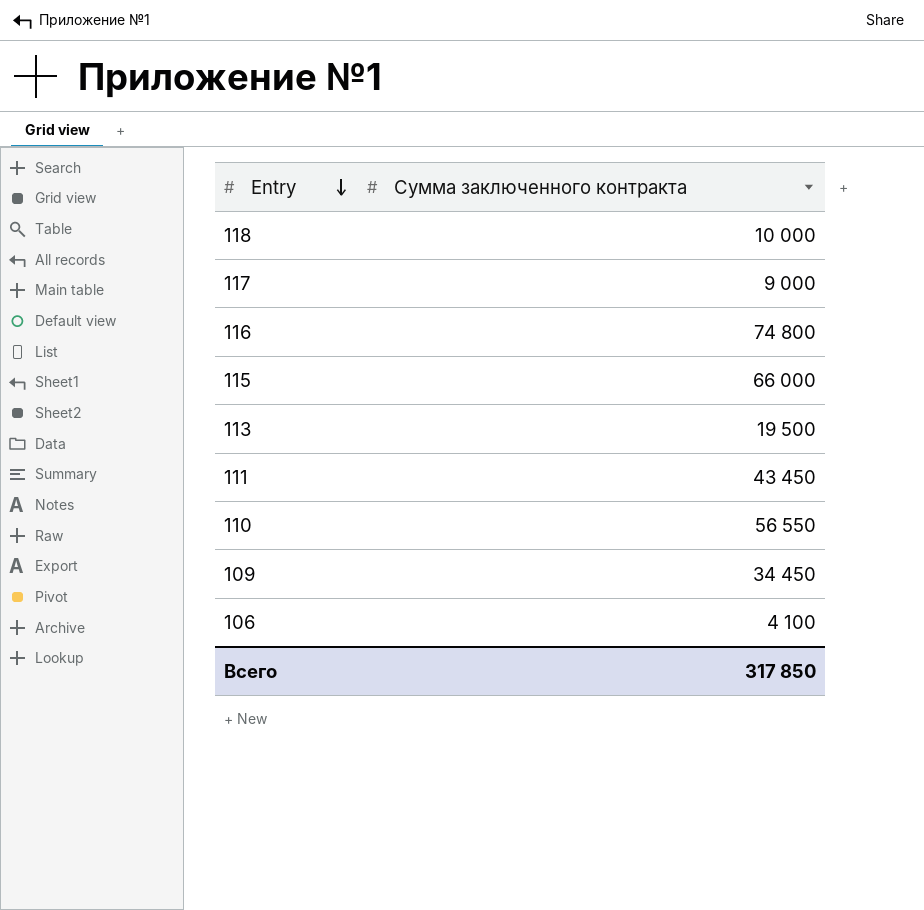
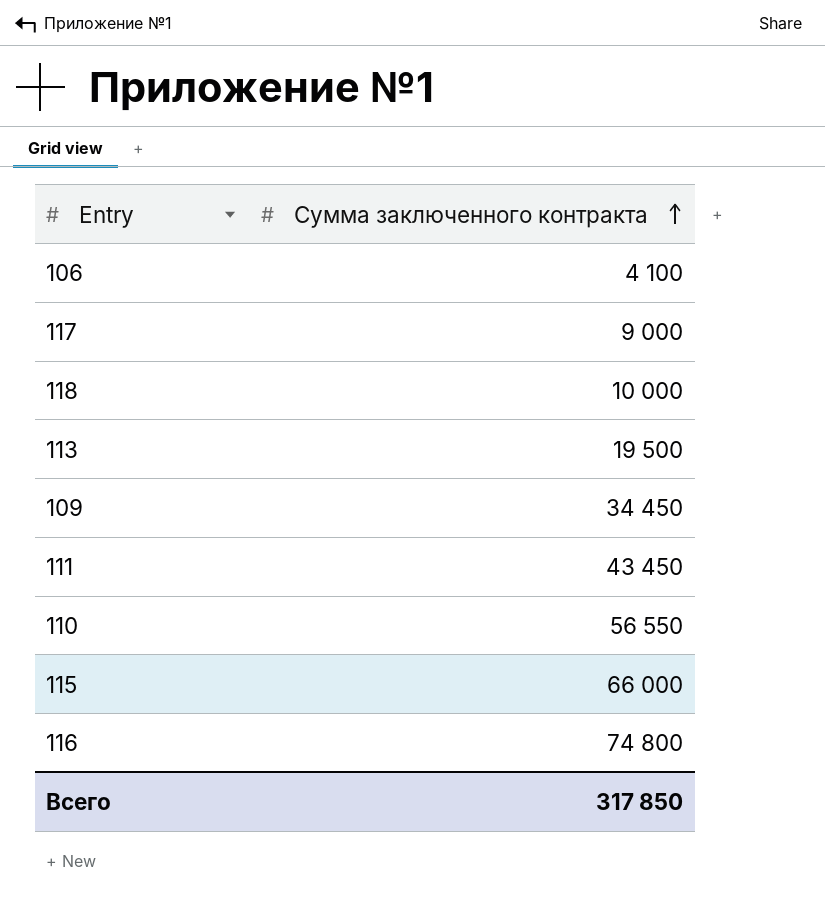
row order: Entry descending -> Сумма заключенного контракта ascending

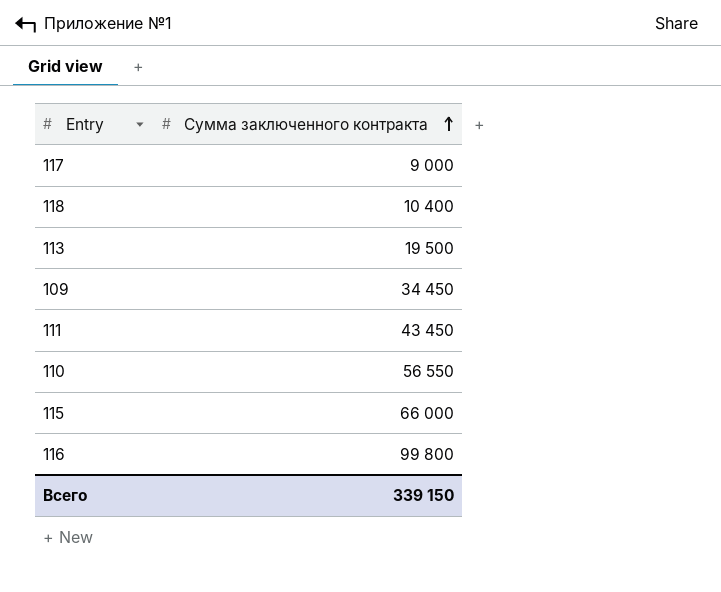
row 106: 4 100 -> none
118 | Сумма заключенного контракта: 10 000 -> 10 400
116 | Сумма заключенного контракта: 74 800 -> 99 800
Всего | Сумма заключенного контракта: 317 850 -> 339 150

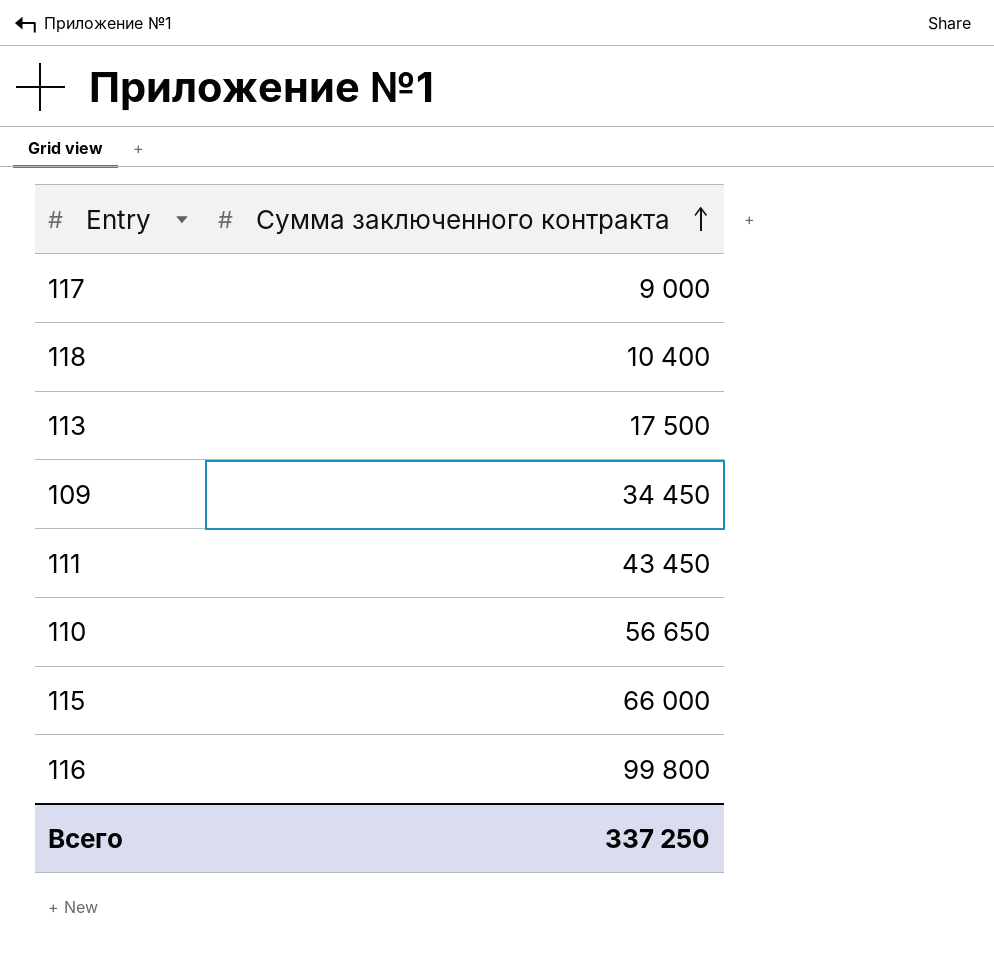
113 | Сумма заключенного контракта: 19 500 -> 17 500
110 | Сумма заключенного контракта: 56 550 -> 56 650
Всего | Сумма заключенного контракта: 339 150 -> 337 250

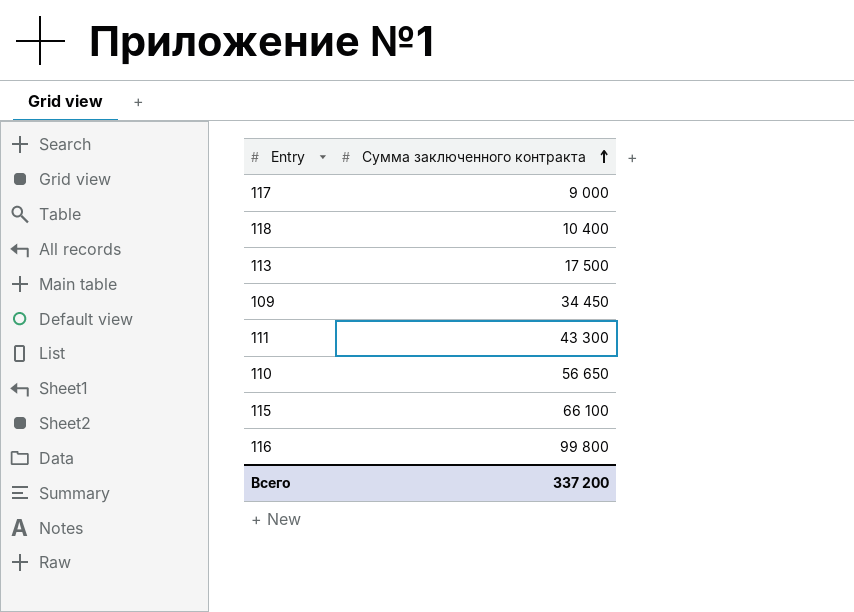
111 | Сумма заключенного контракта: 43 450 -> 43 300
115 | Сумма заключенного контракта: 66 000 -> 66 100
Всего | Сумма заключенного контракта: 337 250 -> 337 200

